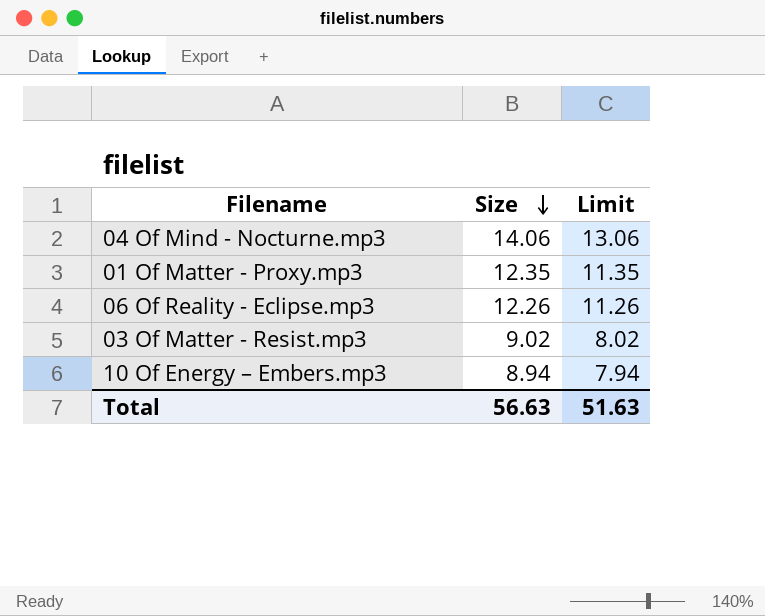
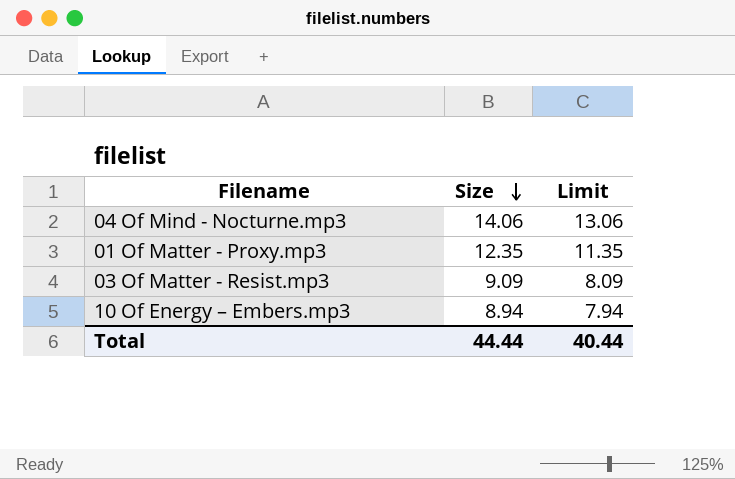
row 06 Of Reality - Eclipse.mp3: 12.26 | 11.26 -> none
03 Of Matter - Resist.mp3 | Size: 9.02 -> 9.09
03 Of Matter - Resist.mp3 | Limit: 8.02 -> 8.09
Total | Size: 56.63 -> 44.44
Total | Limit: 51.63 -> 40.44

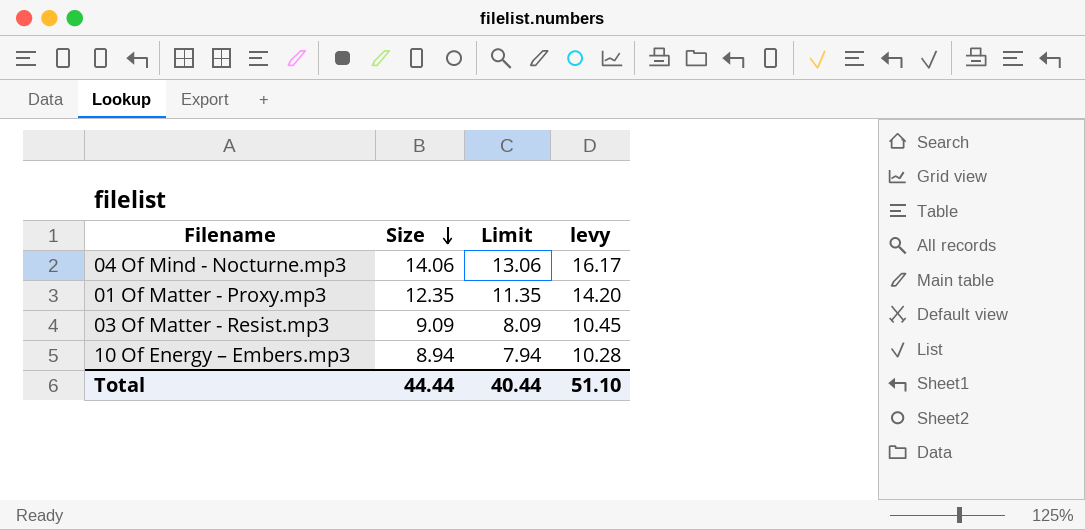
column levy | formula: none -> [Size] * 1.15

